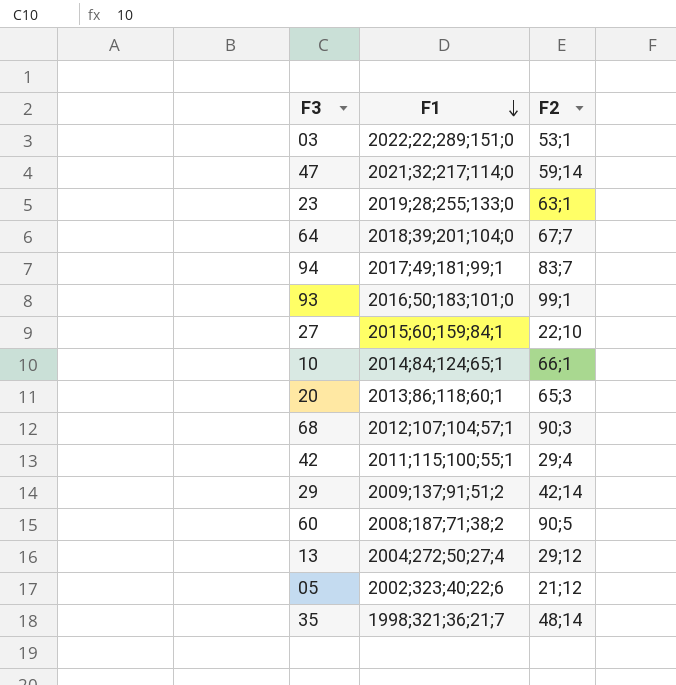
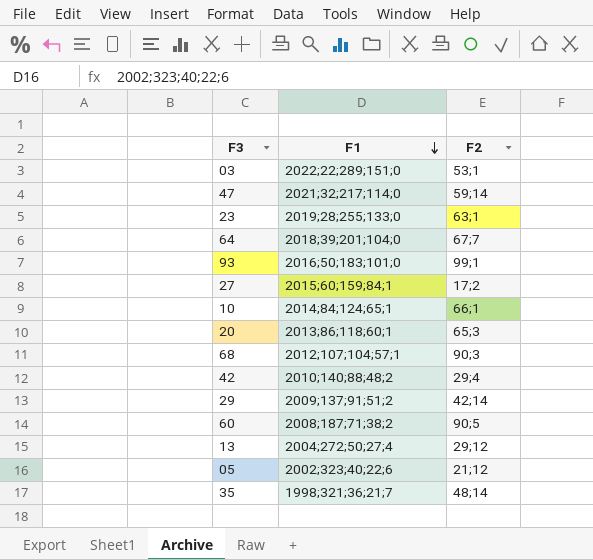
row 94: 2017;49;181;99;1 | 83;7 -> none
27 | F2: 22;10 -> 17;2
42 | F1: 2011;115;100;55;1 -> 2010;140;88;48;2

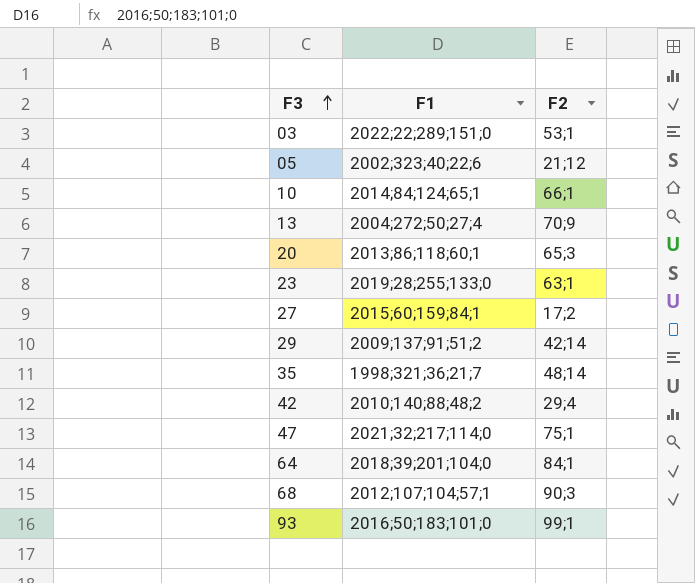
row order: F1 descending -> F3 ascending
row 60: 2008;187;71;38;2 | 90;5 -> none
13 | F2: 29;12 -> 70;9
47 | F2: 59;14 -> 75;1
64 | F2: 67;7 -> 84;1

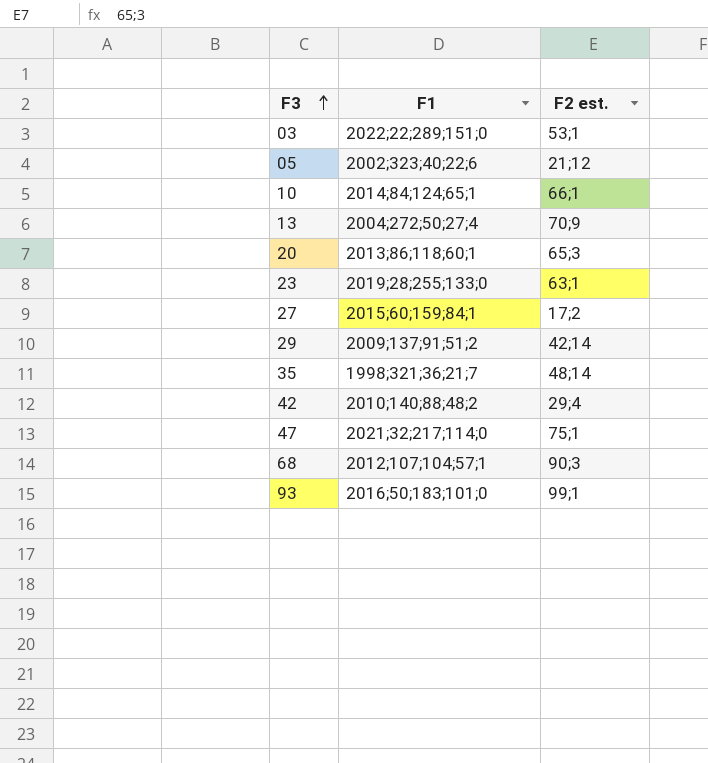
column name: F2 -> F2 est.
row 64: 2018;39;201;104;0 | 84;1 -> none

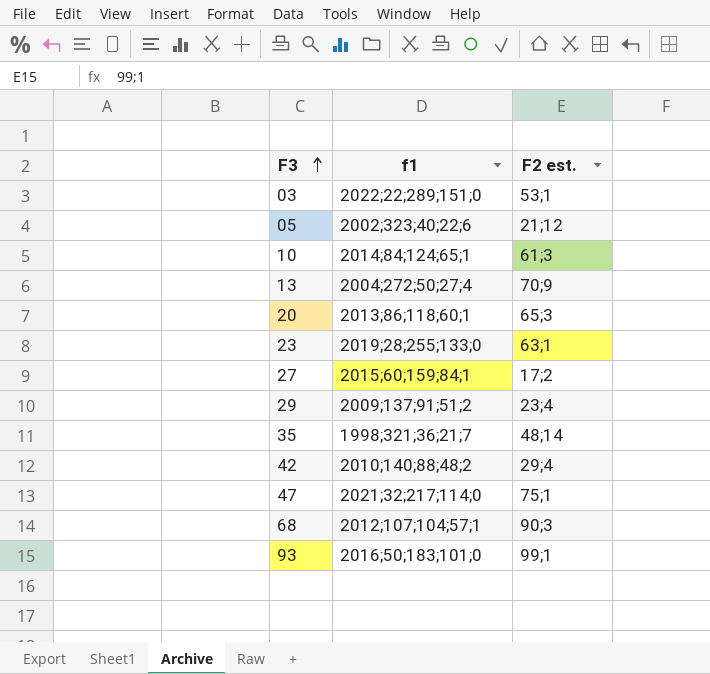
column name: F1 -> f1
10 | F2 est.: 66;1 -> 61;3
29 | F2 est.: 42;14 -> 23;4

